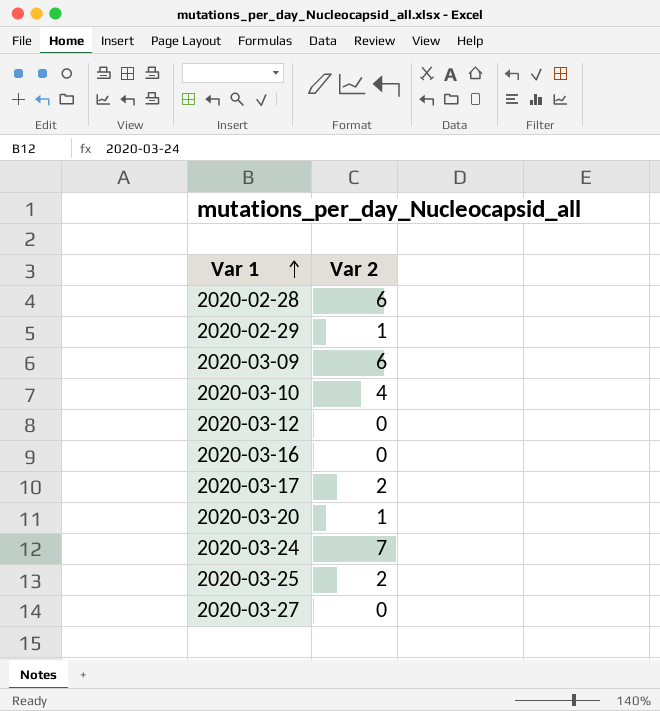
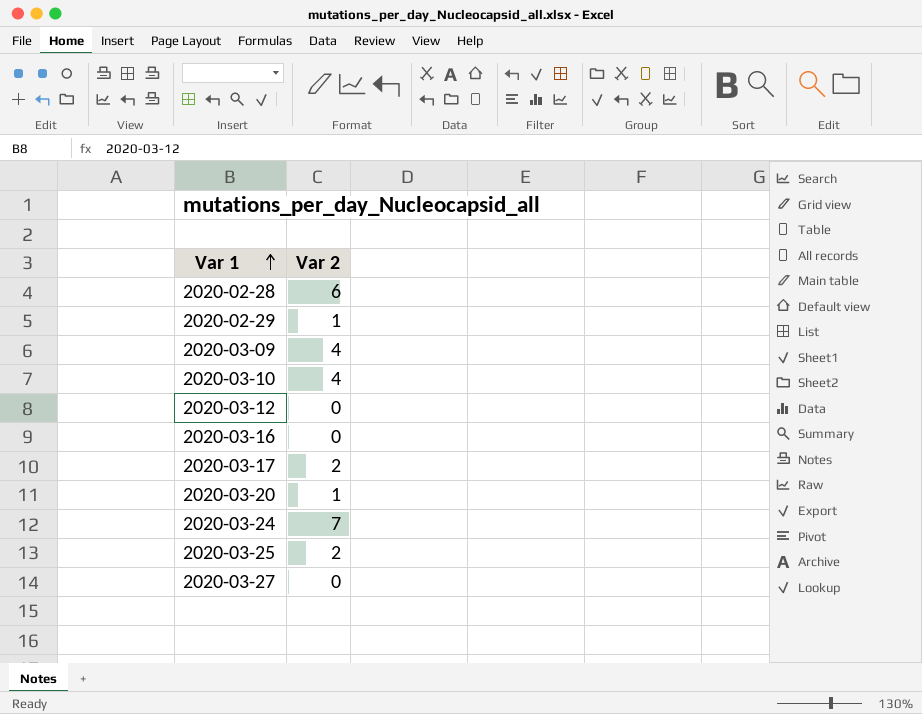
2020-03-09 | Var 2: 6 -> 4

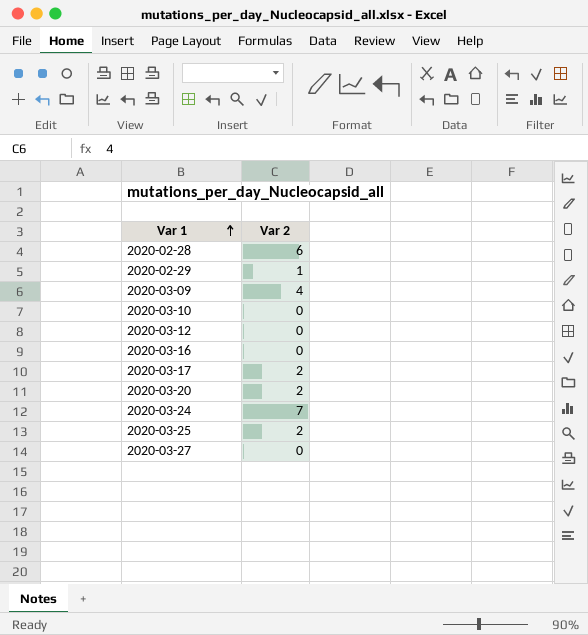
2020-03-10 | Var 2: 4 -> 0
2020-03-20 | Var 2: 1 -> 2

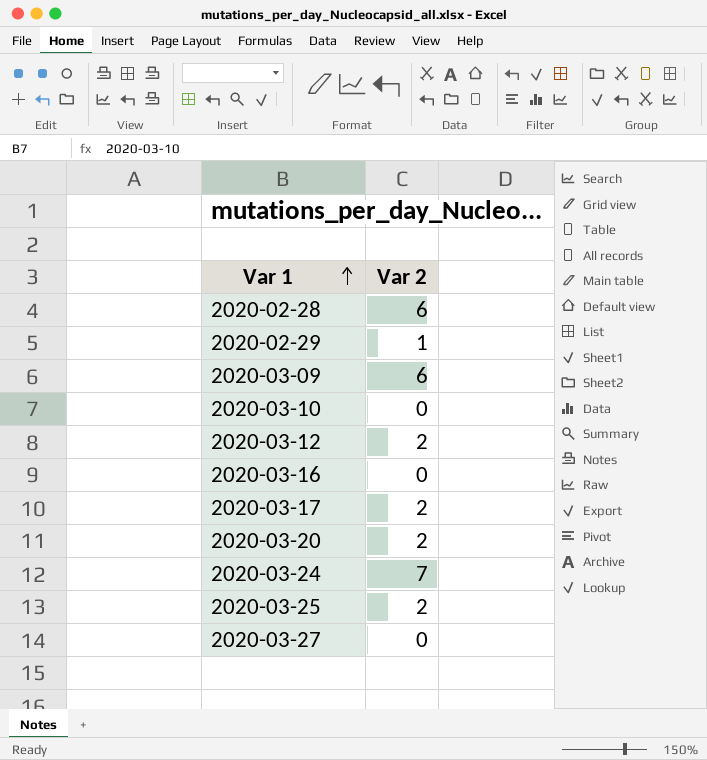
2020-03-09 | Var 2: 4 -> 6
2020-03-12 | Var 2: 0 -> 2

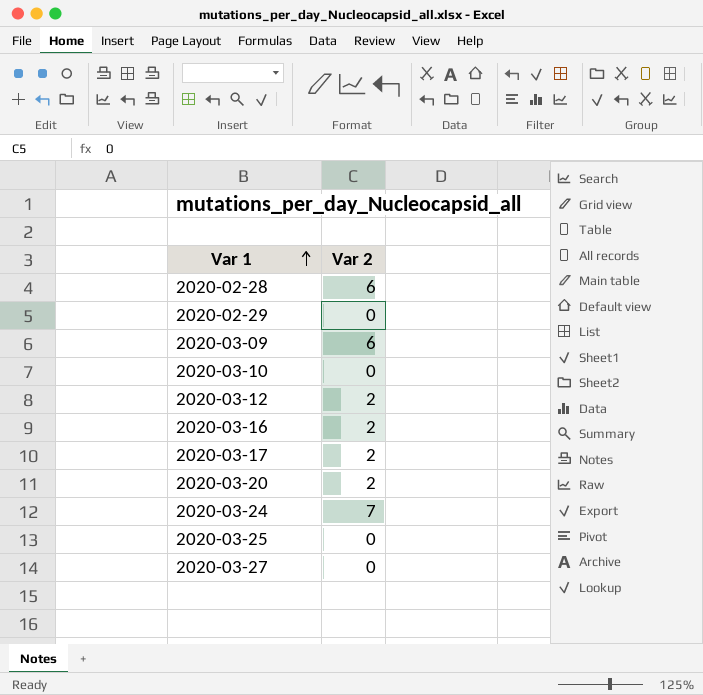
2020-02-29 | Var 2: 1 -> 0
2020-03-16 | Var 2: 0 -> 2
2020-03-25 | Var 2: 2 -> 0

